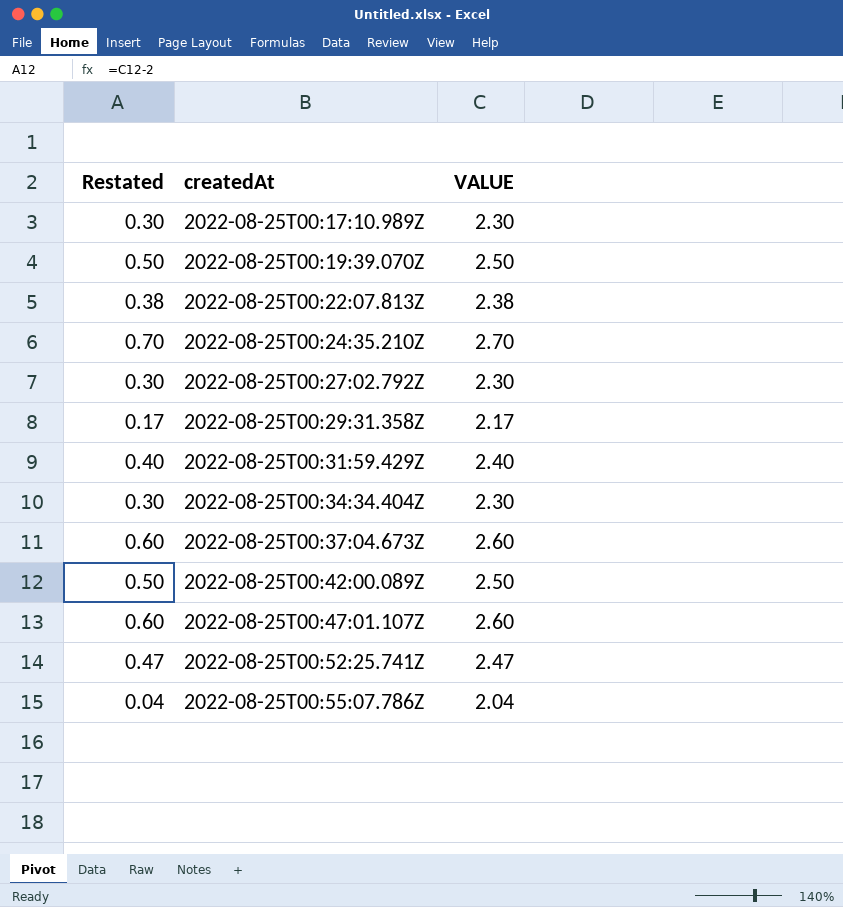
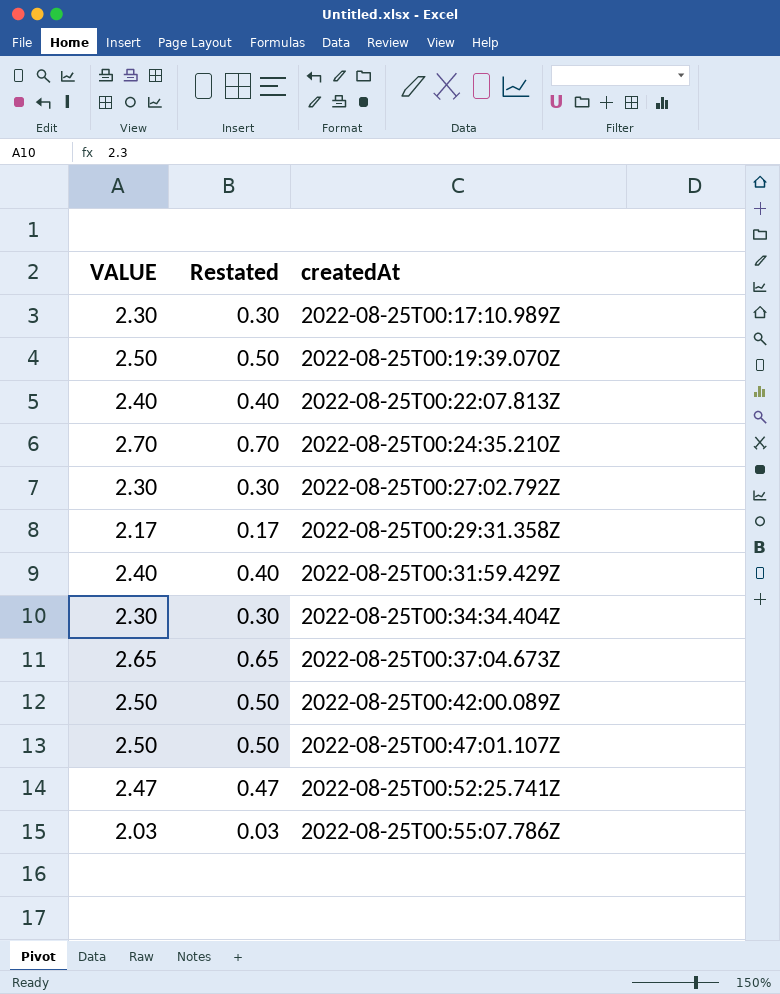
column VALUE | position: 3 -> 1
2022-08-25T00:22:07.813Z | VALUE: 2.38 -> 2.40
2022-08-25T00:22:07.813Z | Restated: 0.38 -> 0.40
2022-08-25T00:37:04.673Z | VALUE: 2.60 -> 2.65
2022-08-25T00:37:04.673Z | Restated: 0.60 -> 0.65
2022-08-25T00:47:01.107Z | VALUE: 2.60 -> 2.50
2022-08-25T00:47:01.107Z | Restated: 0.60 -> 0.50
2022-08-25T00:55:07.786Z | VALUE: 2.04 -> 2.03
2022-08-25T00:55:07.786Z | Restated: 0.04 -> 0.03

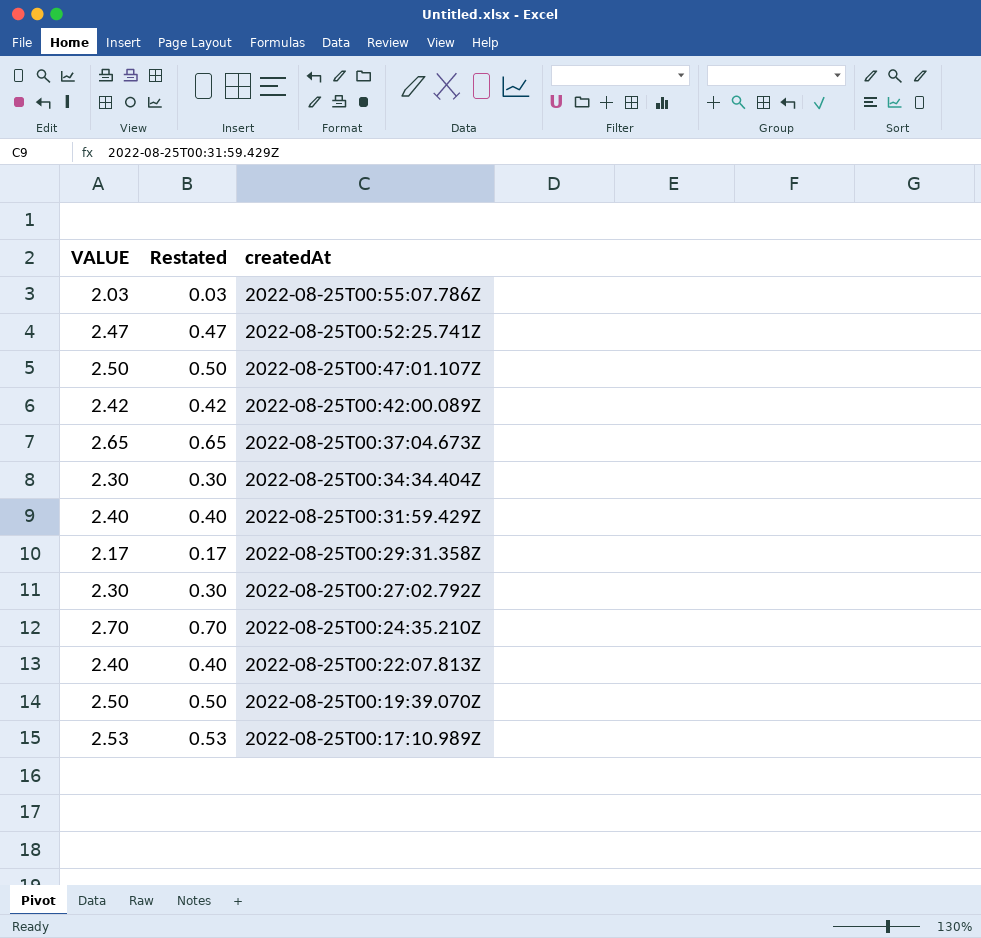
row order: createdAt ascending -> createdAt descending
2022-08-25T00:42:00.089Z | VALUE: 2.50 -> 2.42
2022-08-25T00:42:00.089Z | Restated: 0.50 -> 0.42
2022-08-25T00:17:10.989Z | VALUE: 2.30 -> 2.53
2022-08-25T00:17:10.989Z | Restated: 0.30 -> 0.53

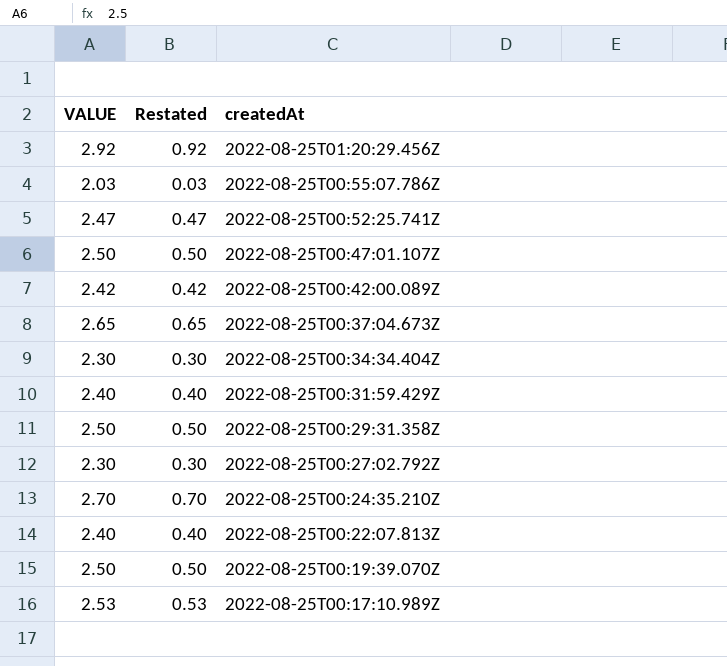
row 2022-08-25T01:20:29.456Z: none -> 2.92 | 0.92
2022-08-25T00:29:31.358Z | VALUE: 2.17 -> 2.50
2022-08-25T00:29:31.358Z | Restated: 0.17 -> 0.50

